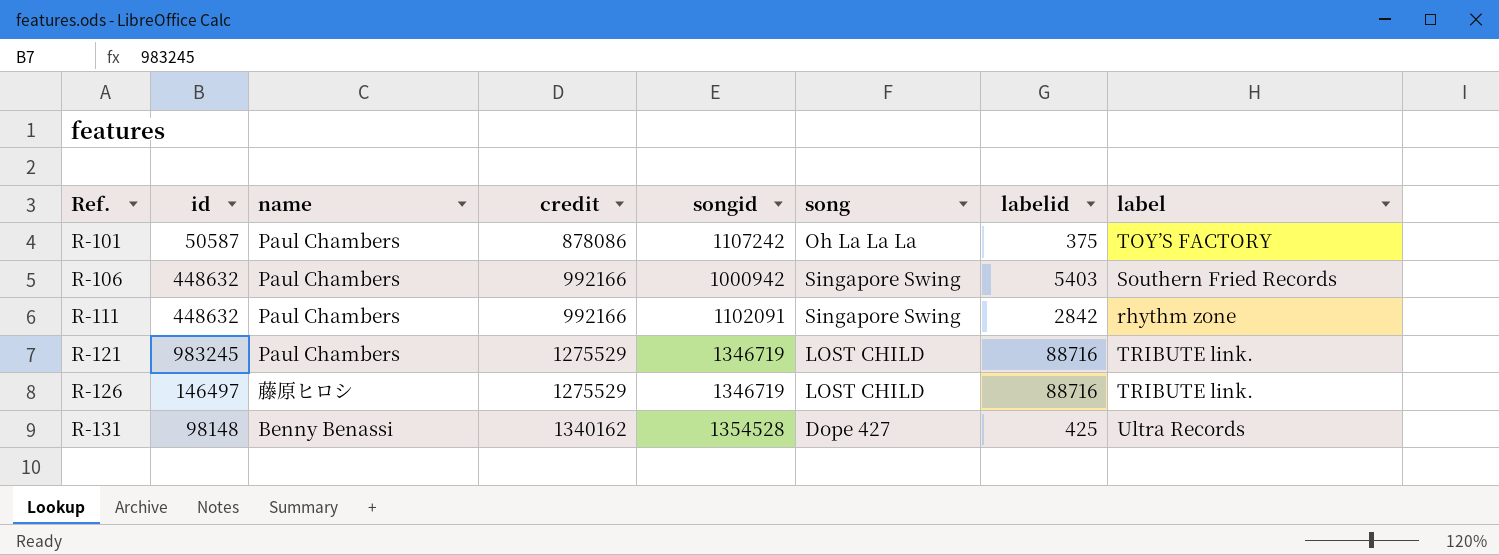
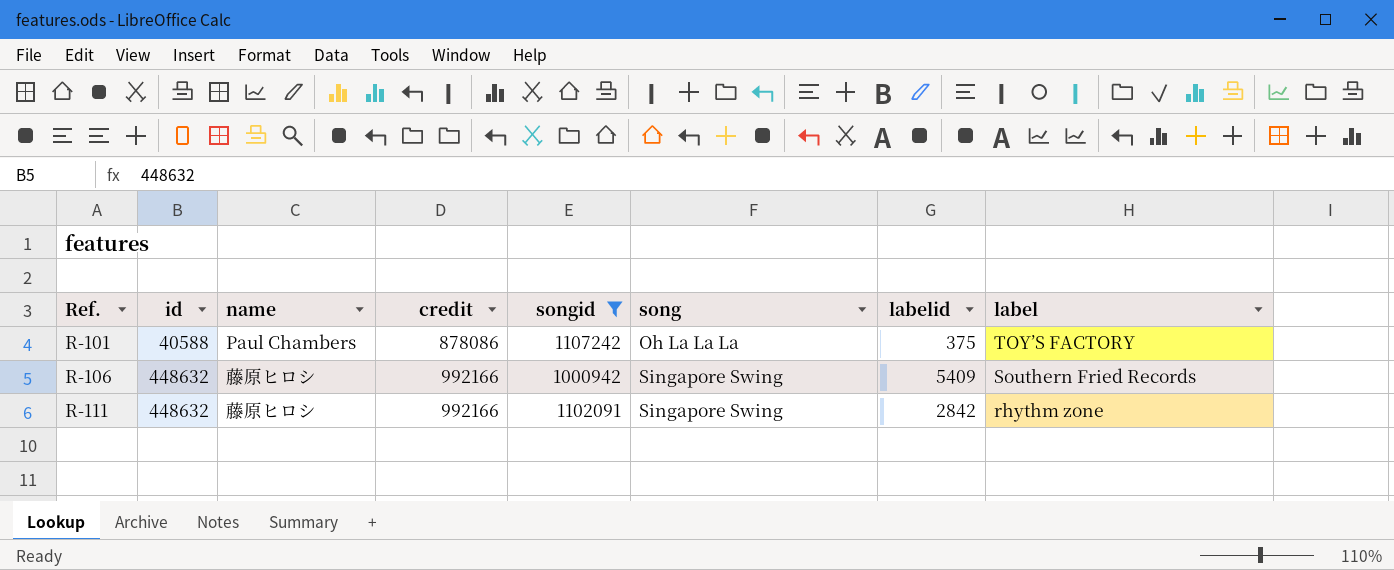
filter: none -> songid <= 1107242
R-101 | id: 50587 -> 40588
R-106 | name: Paul Chambers -> 藤原ヒロシ
R-106 | labelid: 5403 -> 5409
R-111 | name: Paul Chambers -> 藤原ヒロシ

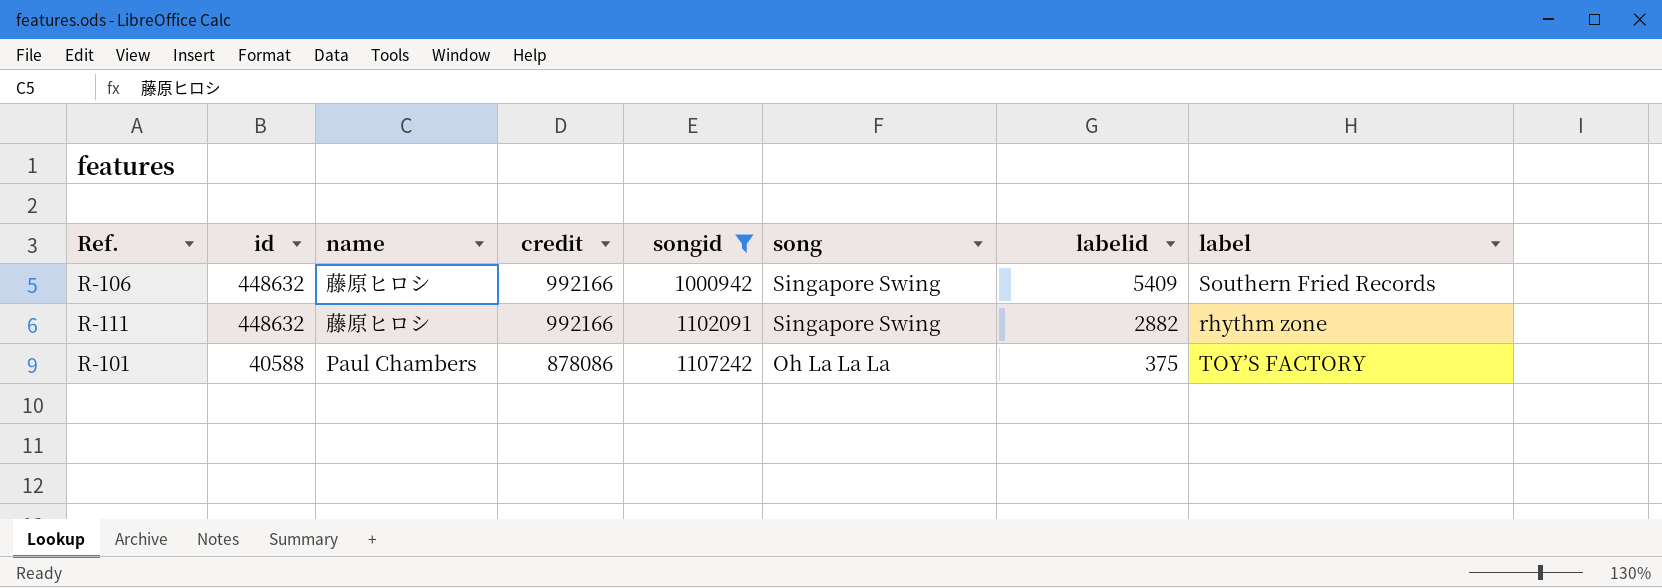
row order: Ref. ascending -> id descending
R-111 | labelid: 2842 -> 2882

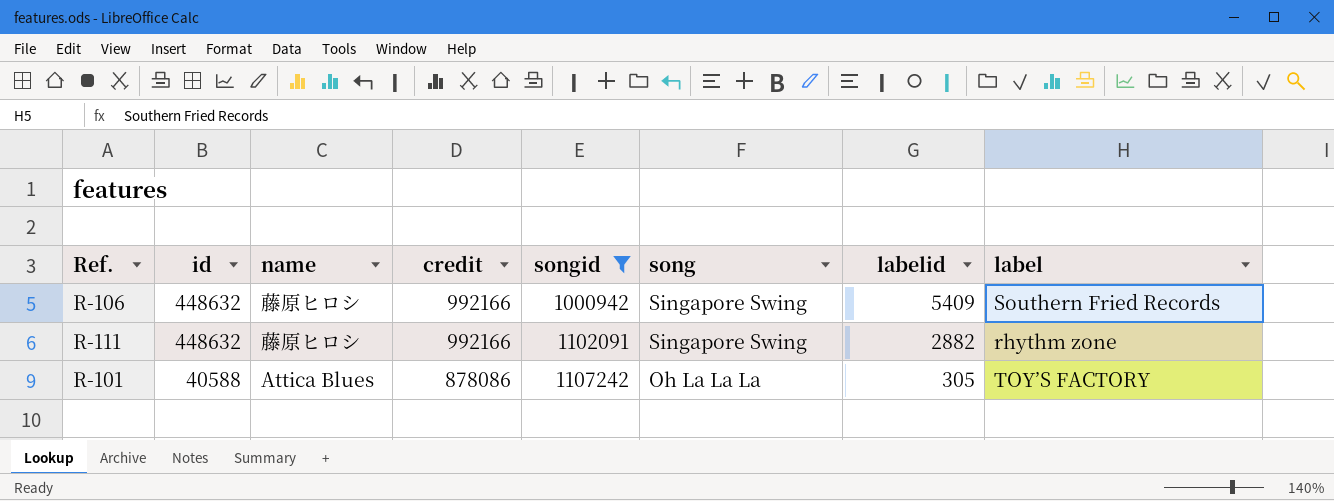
R-101 | name: Paul Chambers -> Attica Blues
R-101 | labelid: 375 -> 305

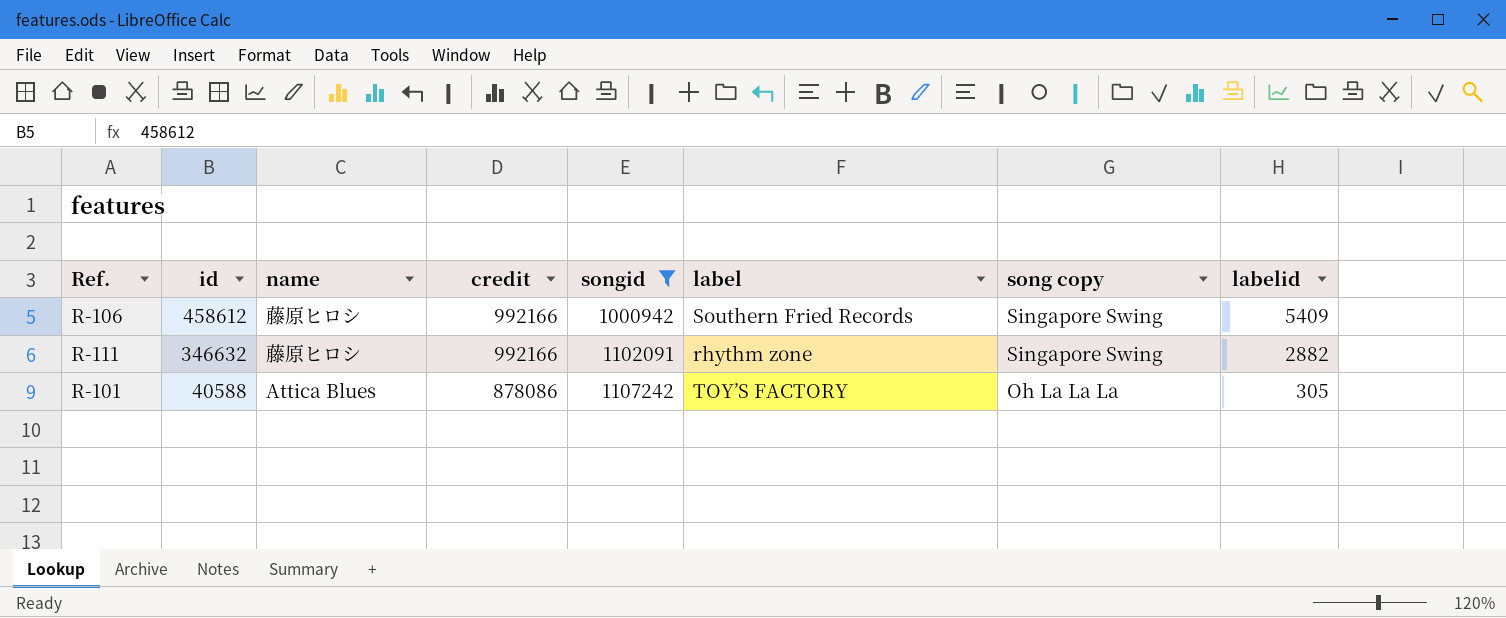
column label | position: 8 -> 6
column name: song -> song copy
R-106 | id: 448632 -> 458612
R-111 | id: 448632 -> 346632

